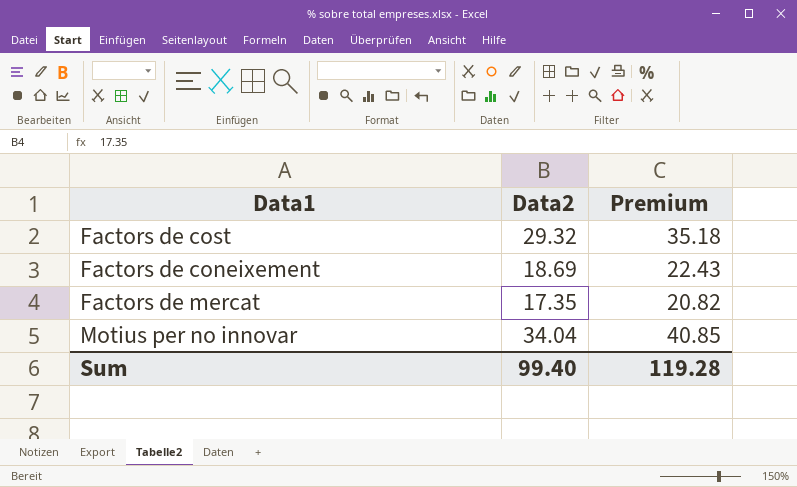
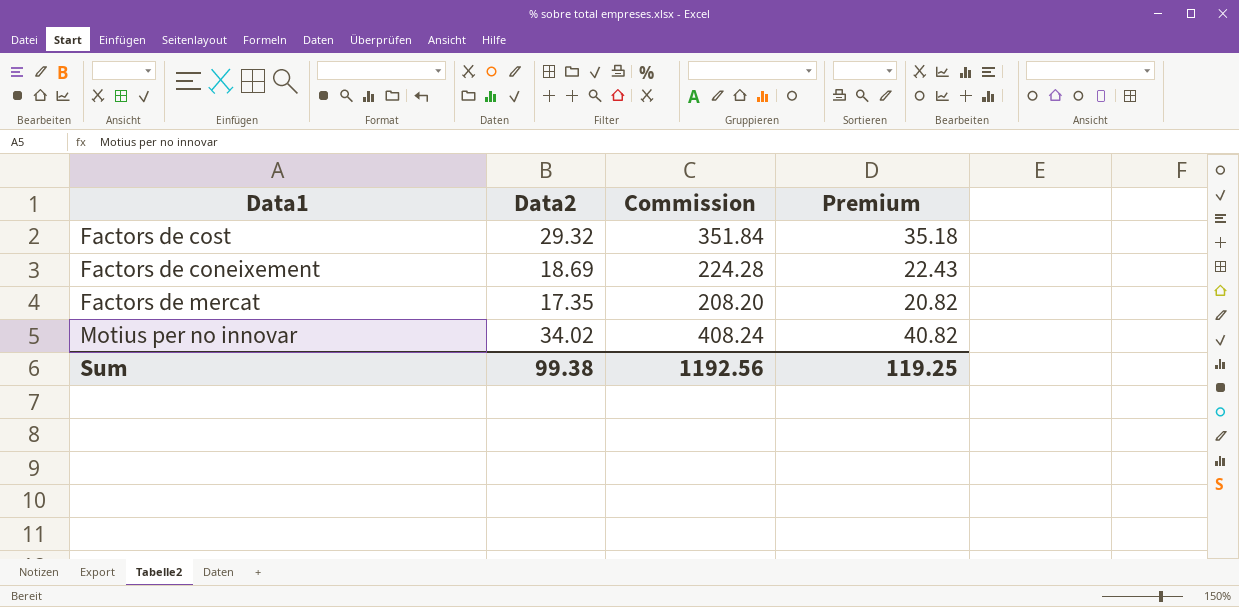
column Commission | formula: none -> [Data2] * 12
Motius per no innovar | Data2: 34.04 -> 34.02
Motius per no innovar | Premium: 40.85 -> 40.82
Sum | Data2: 99.40 -> 99.38
Sum | Premium: 119.28 -> 119.25

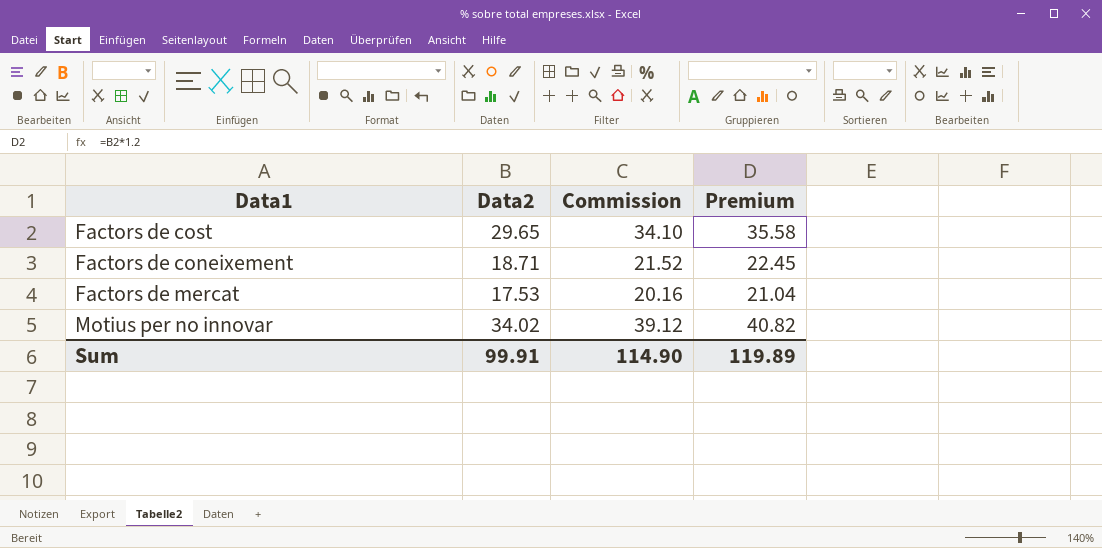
column Commission | formula: [Data2] * 12 -> [Data2] * 1.15
Factors de cost | Data2: 29.32 -> 29.65
Factors de cost | Premium: 35.18 -> 35.58
Factors de coneixement | Data2: 18.69 -> 18.71
Factors de coneixement | Premium: 22.43 -> 22.45
Factors de mercat | Data2: 17.35 -> 17.53
Factors de mercat | Premium: 20.82 -> 21.04
Sum | Data2: 99.38 -> 99.91
Sum | Commission: 1192.56 -> 114.90
Sum | Premium: 119.25 -> 119.89

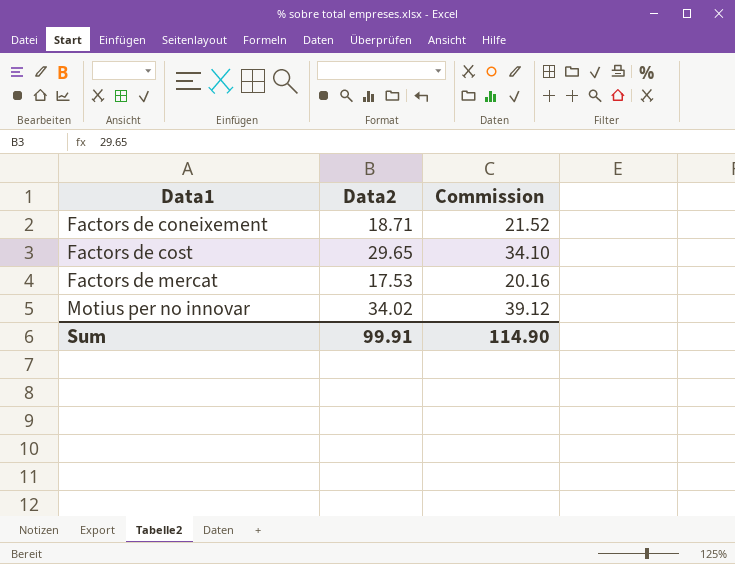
row order: none -> Data1 ascending
column Premium | formula: [Data2] * 1.2 -> none

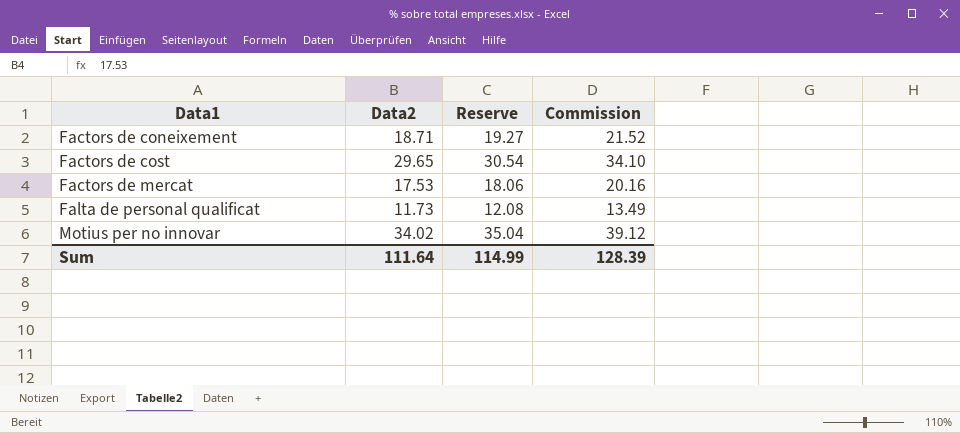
column Reserve | formula: none -> [Data2] * 1.03
row Falta de personal qualificat: none -> 11.73 | 12.08 | 13.49
Sum | Data2: 99.91 -> 111.64
Sum | Commission: 114.90 -> 128.39

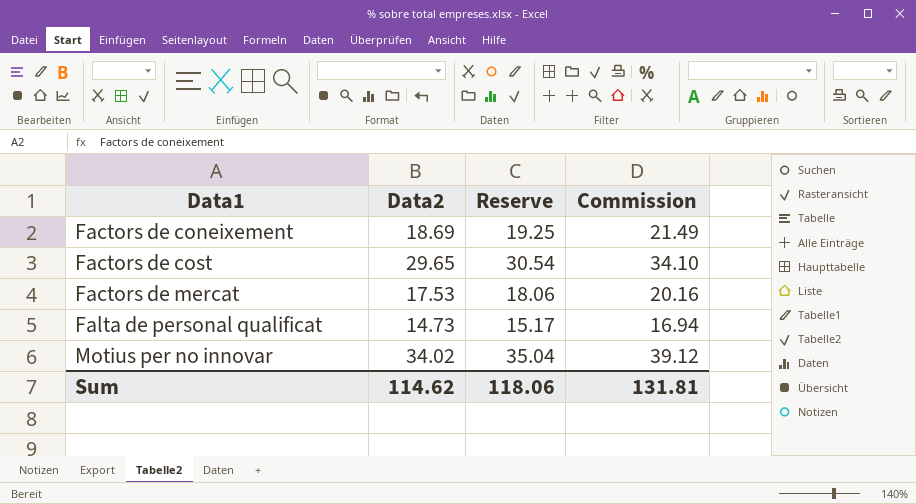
Factors de coneixement | Data2: 18.71 -> 18.69
Factors de coneixement | Reserve: 19.27 -> 19.25
Factors de coneixement | Commission: 21.52 -> 21.49
Falta de personal qualificat | Data2: 11.73 -> 14.73
Falta de personal qualificat | Reserve: 12.08 -> 15.17
Falta de personal qualificat | Commission: 13.49 -> 16.94
Sum | Data2: 111.64 -> 114.62
Sum | Reserve: 114.99 -> 118.06
Sum | Commission: 128.39 -> 131.81

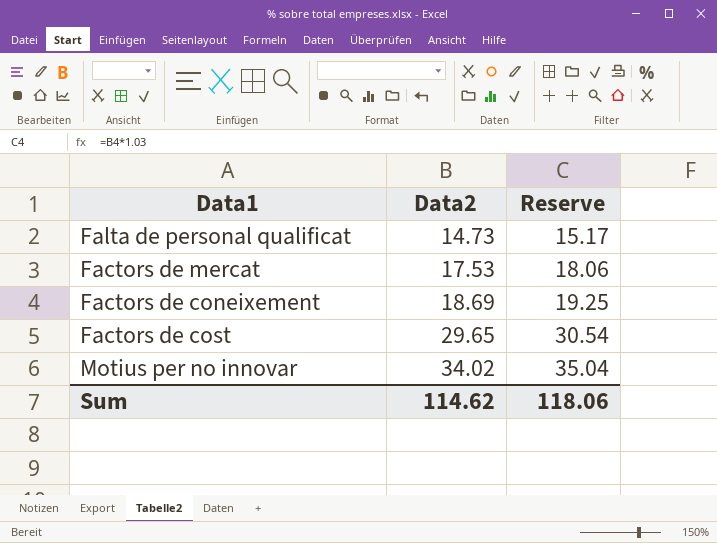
row order: Data1 ascending -> Data2 ascending
column Commission | formula: [Data2] * 1.15 -> none

